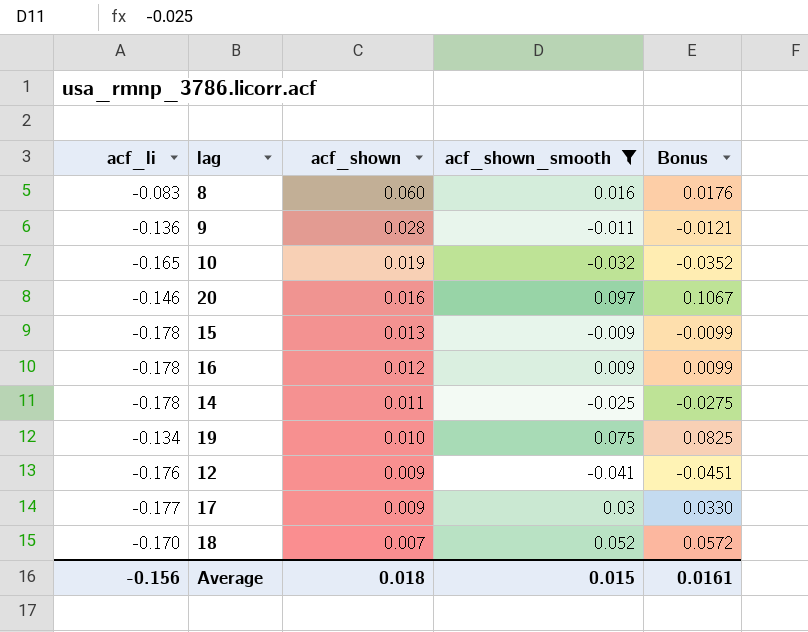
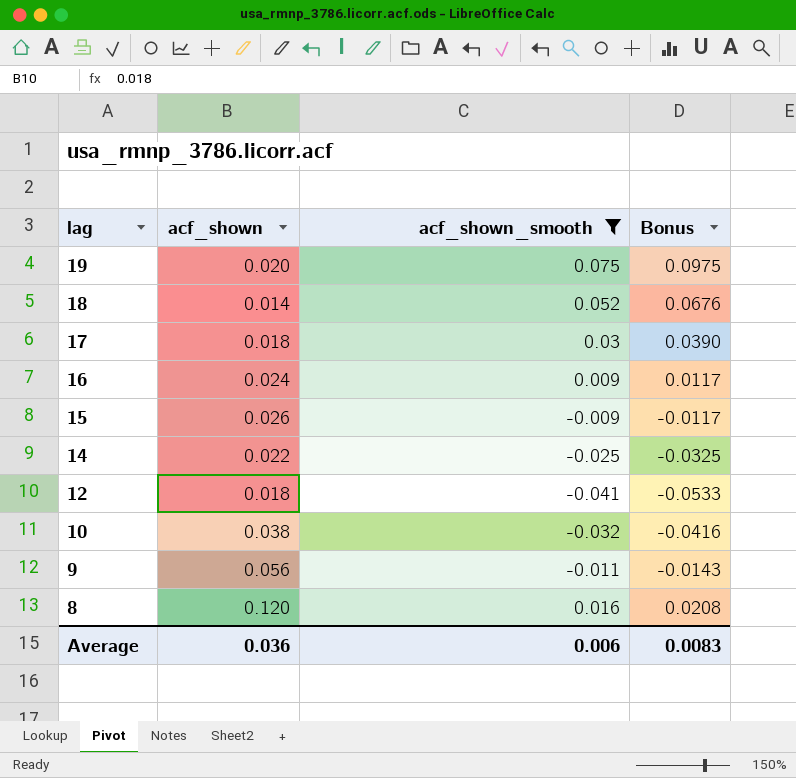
row order: acf_shown descending -> lag descending
column acf_li | position: 1 -> none
column Bonus | formula: [acf_shown_smooth] * 1.1 -> [acf_shown_smooth] * 1.3
row 20: -0.146 | 0.016 | 0.097 | 0.1067 -> none
19 | acf_shown: 0.010 -> 0.020
18 | acf_shown: 0.007 -> 0.014
17 | acf_shown: 0.009 -> 0.018
16 | acf_shown: 0.012 -> 0.024
15 | acf_shown: 0.013 -> 0.026
14 | acf_shown: 0.011 -> 0.022
12 | acf_shown: 0.009 -> 0.018
10 | acf_shown: 0.019 -> 0.038
9 | acf_shown: 0.028 -> 0.056
8 | acf_shown: 0.060 -> 0.120
Average | acf_shown: 0.018 -> 0.036
Average | acf_shown_smooth: 0.015 -> 0.006
Average | Bonus: 0.0161 -> 0.0083

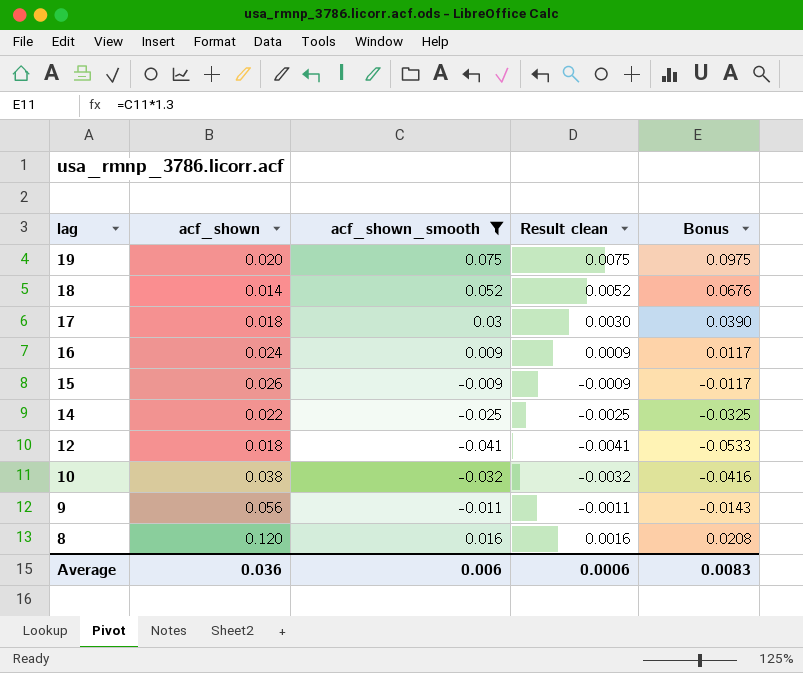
column Result clean | formula: none -> [acf_shown_smooth] * 0.1

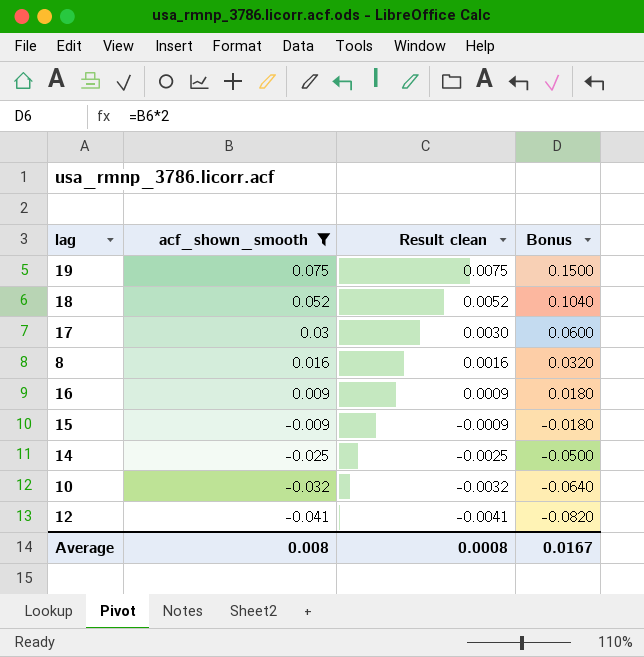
row order: lag descending -> acf_shown_smooth descending
column acf_shown | position: 2 -> none
column Bonus | formula: [acf_shown_smooth] * 1.3 -> [acf_shown_smooth] * 2
row 9: 0.056 | -0.011 | -0.0011 | -0.0143 -> none
Average | acf_shown_smooth: 0.006 -> 0.008
Average | Result clean: 0.0006 -> 0.0008
Average | Bonus: 0.0083 -> 0.0167

